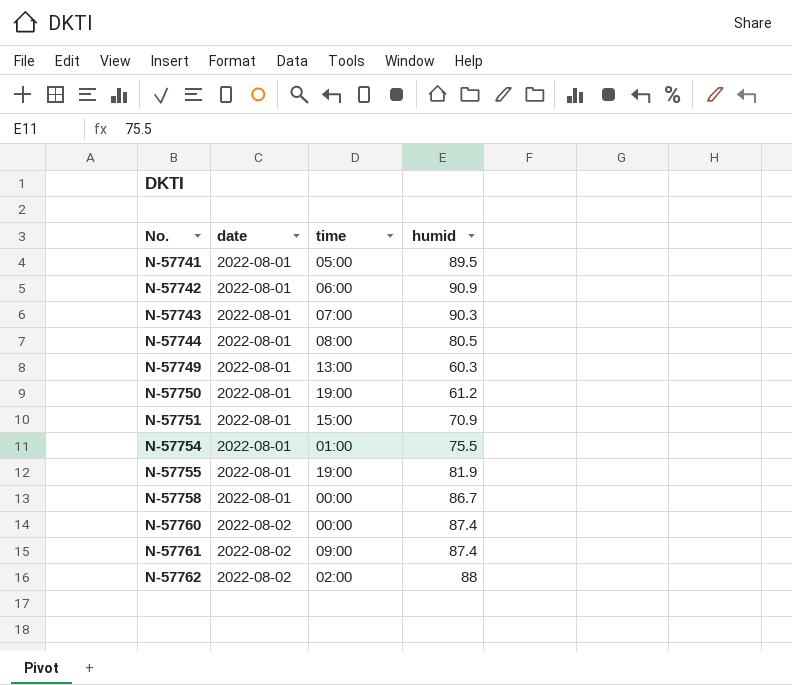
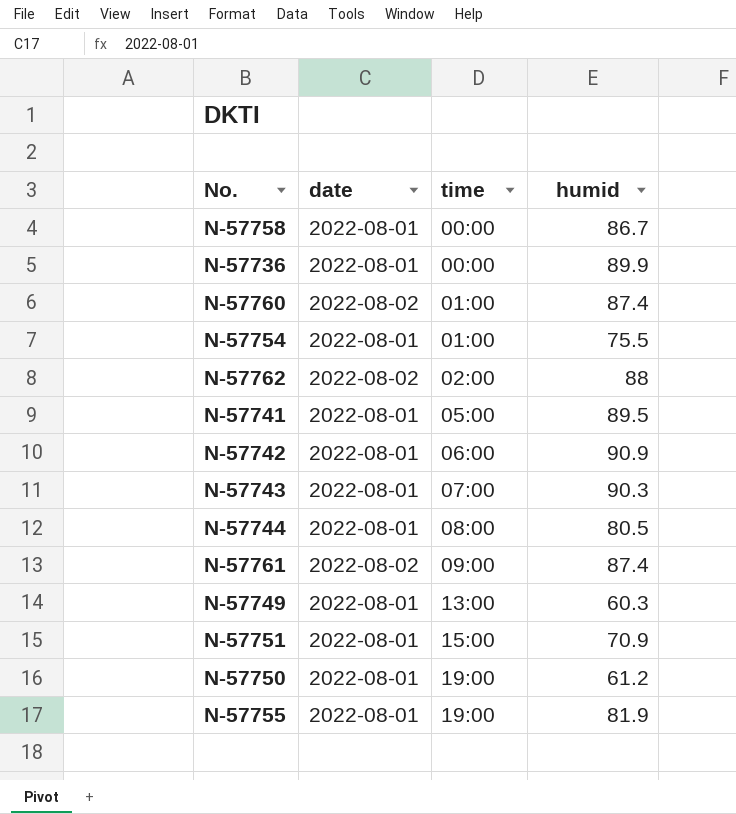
row order: No. ascending -> time ascending
row N-57736: none -> 2022-08-01 | 00:00 | 89.9
N-57760 | time: 00:00 -> 01:00

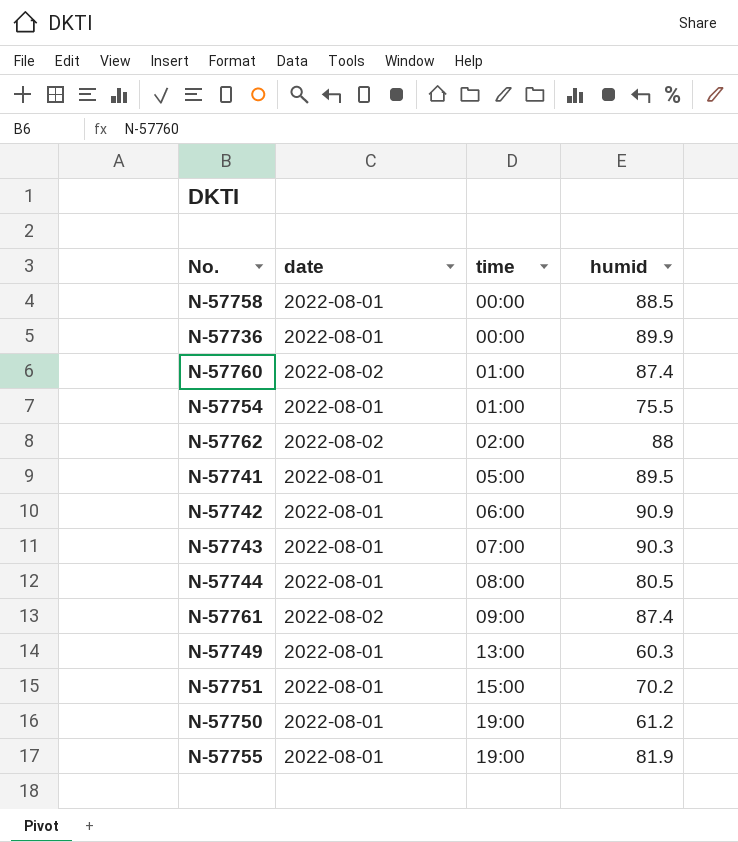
N-57758 | humid: 86.7 -> 88.5
N-57751 | humid: 70.9 -> 70.2

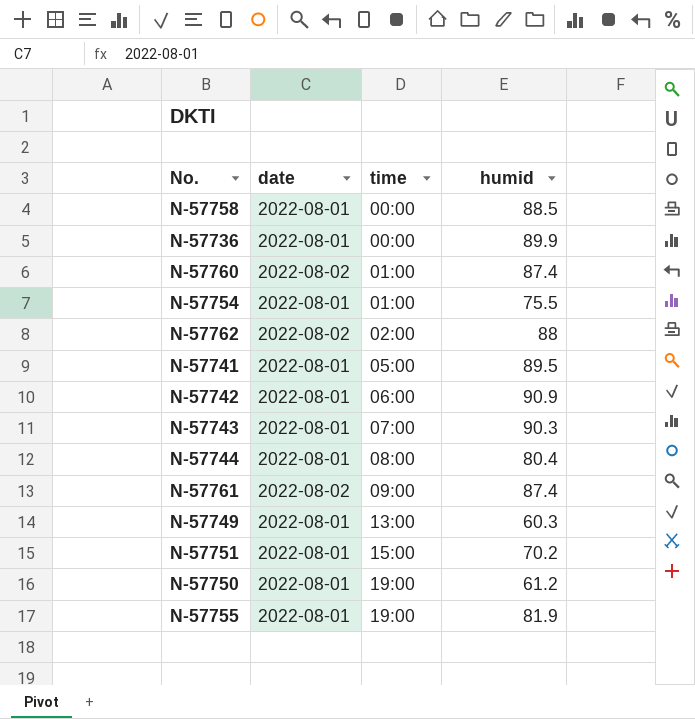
N-57744 | humid: 80.5 -> 80.4

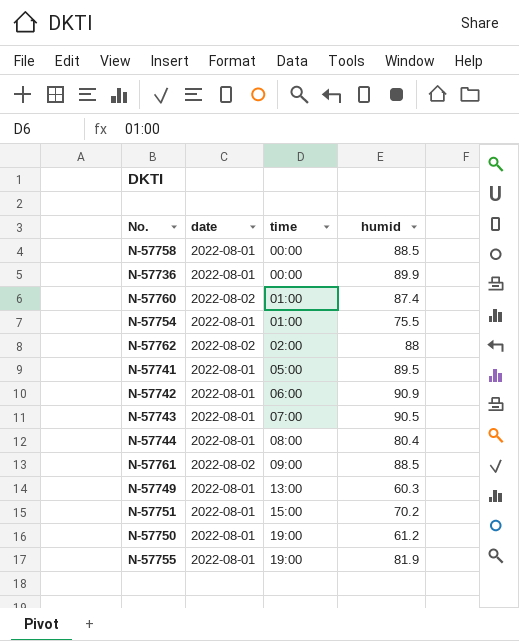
N-57743 | humid: 90.3 -> 90.5
N-57761 | humid: 87.4 -> 88.5

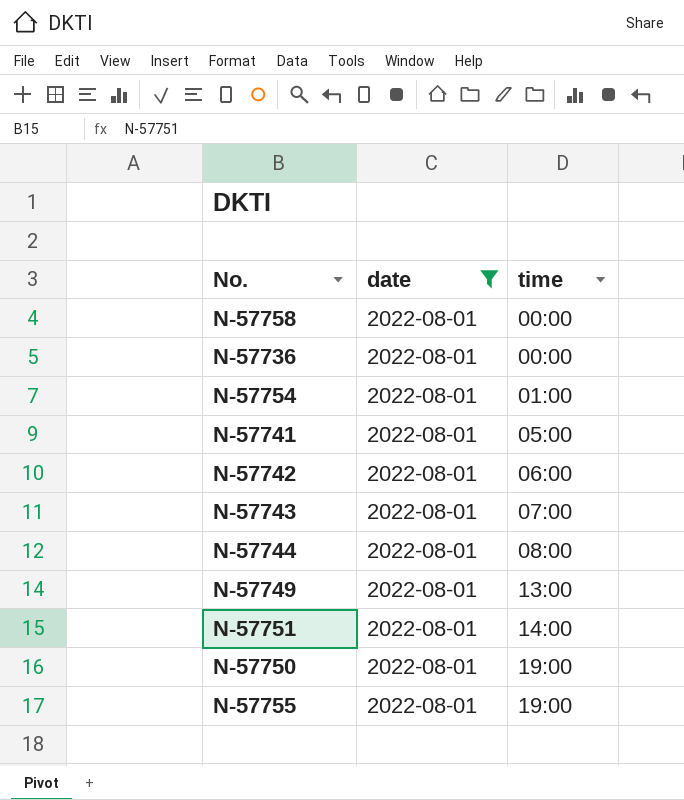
filter: none -> date = 2022-08-01
column humid | position: 4 -> none
N-57751 | time: 15:00 -> 14:00

